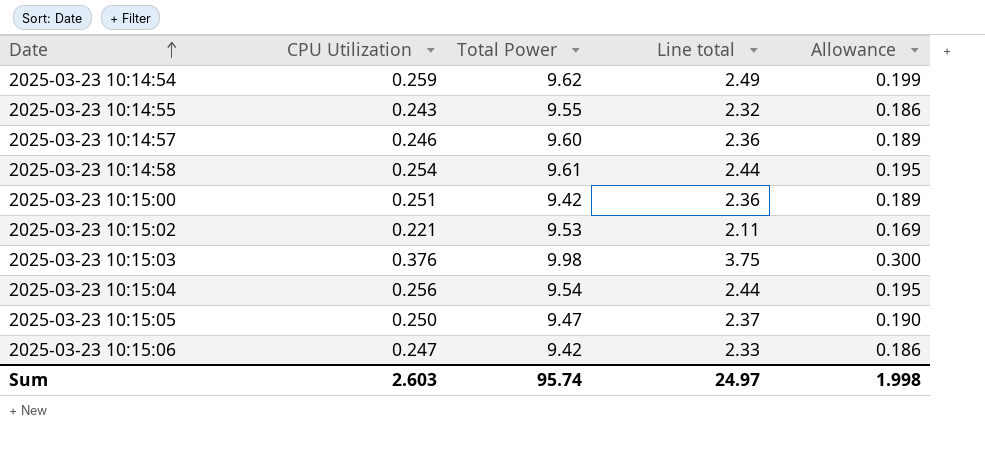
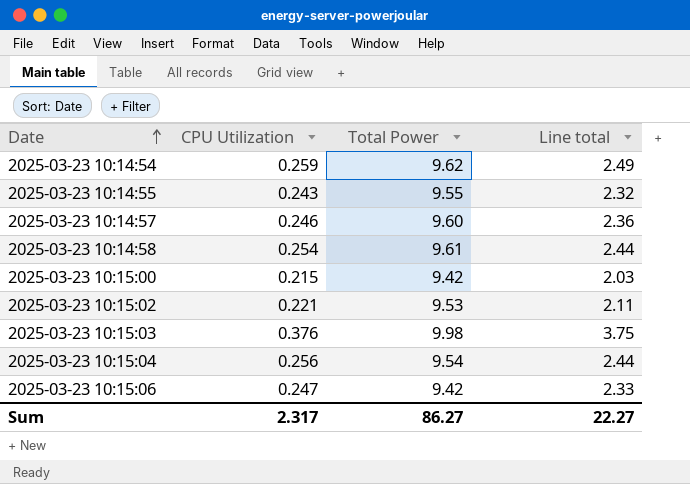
column Allowance | formula: [Line total] * 0.08 -> none
row 2025-03-23 10:15:05: 0.250 | 9.47 | 2.37 | 0.190 -> none
2025-03-23 10:15:00 | CPU Utilization: 0.251 -> 0.215
2025-03-23 10:15:00 | Line total: 2.36 -> 2.03
Sum | CPU Utilization: 2.603 -> 2.317
Sum | Total Power: 95.74 -> 86.27
Sum | Line total: 24.97 -> 22.27

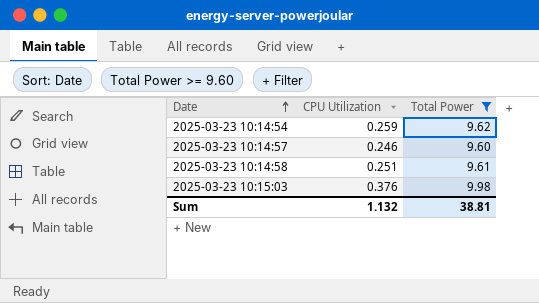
filter: none -> Total Power >= 9.60
column Line total | formula: [CPU Utilization] * [Total Power] -> none
2025-03-23 10:14:58 | CPU Utilization: 0.254 -> 0.251
Sum | CPU Utilization: 2.317 -> 1.132
Sum | Total Power: 86.27 -> 38.81

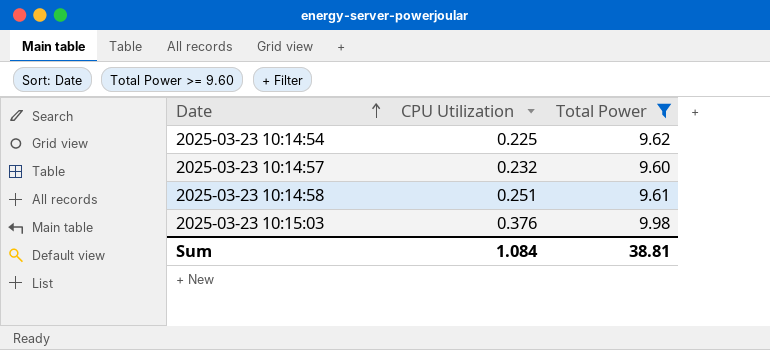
2025-03-23 10:14:54 | CPU Utilization: 0.259 -> 0.225
2025-03-23 10:14:57 | CPU Utilization: 0.246 -> 0.232
Sum | CPU Utilization: 1.132 -> 1.084

